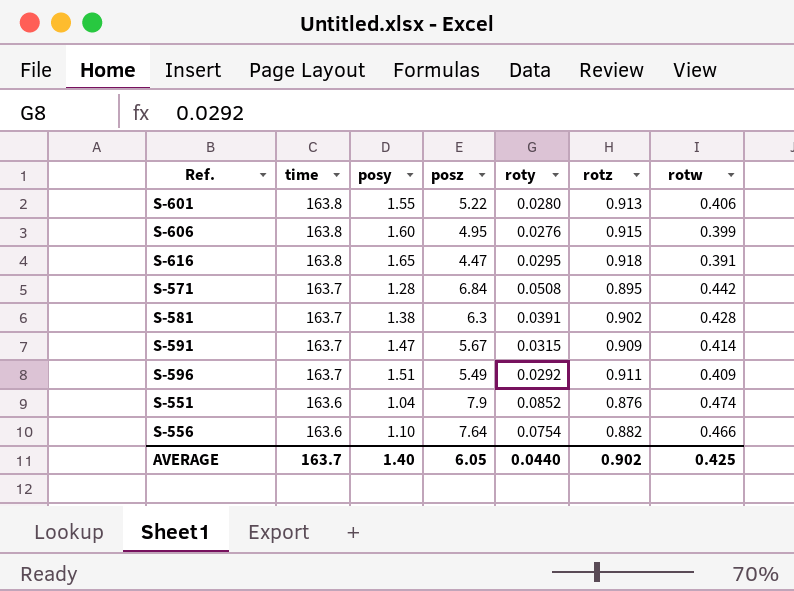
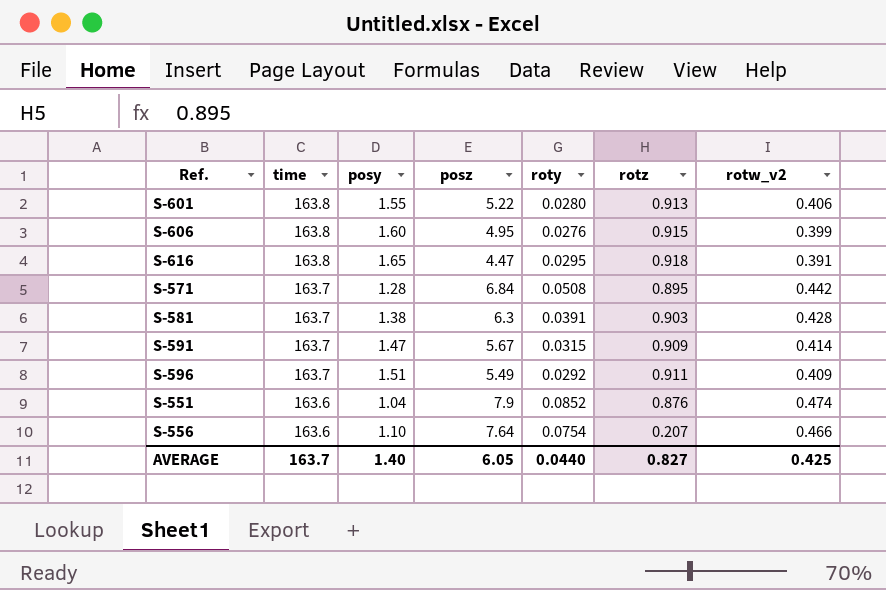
column name: rotw -> rotw_v2
S-581 | rotz: 0.902 -> 0.903
S-556 | rotz: 0.882 -> 0.207
AVERAGE | rotz: 0.902 -> 0.827

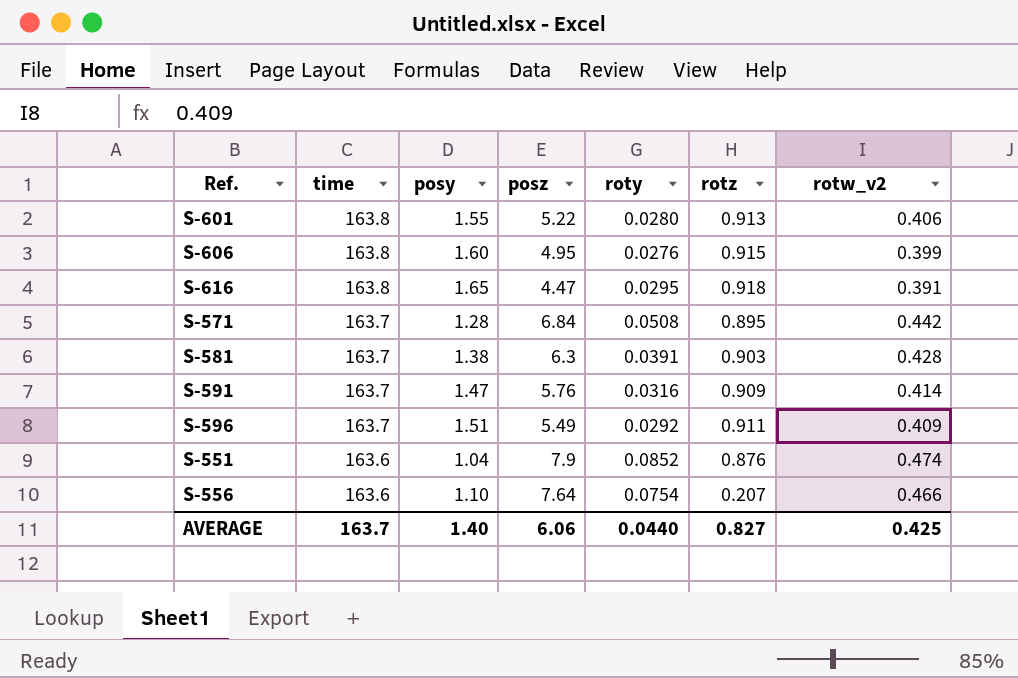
S-591 | posz: 5.67 -> 5.76
S-591 | roty: 0.0315 -> 0.0316
AVERAGE | posz: 6.05 -> 6.06

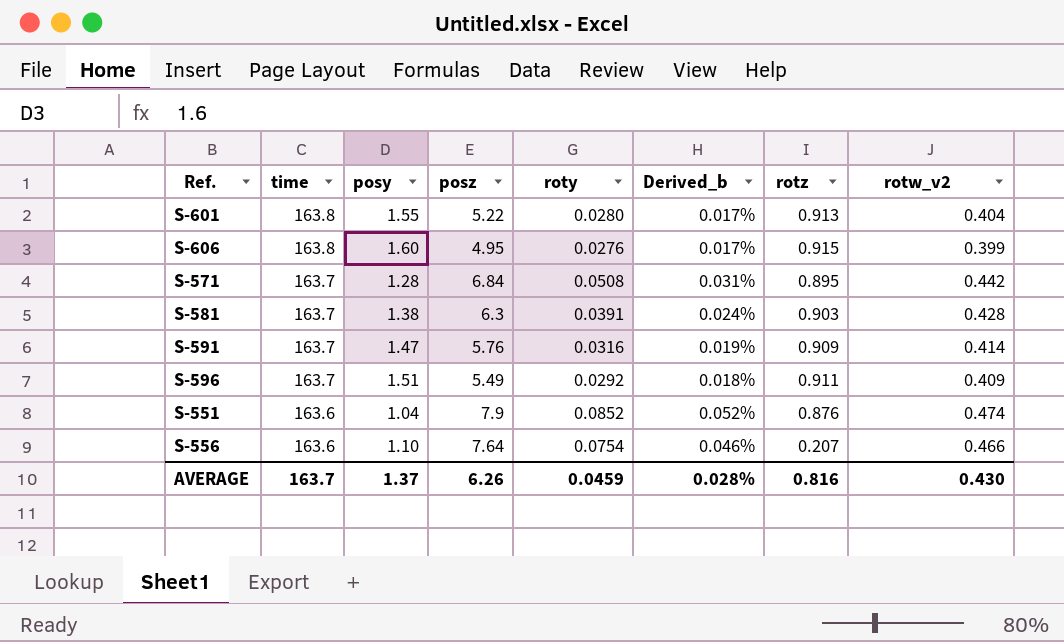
column Derived_b | formula: none -> [roty] / [time]
row S-616: 163.8 | 1.65 | 4.47 | 0.0295 | 0.918 | 0.391 -> none
S-601 | rotw_v2: 0.406 -> 0.404
AVERAGE | posy: 1.40 -> 1.37
AVERAGE | posz: 6.06 -> 6.26
AVERAGE | roty: 0.0440 -> 0.0459
AVERAGE | rotz: 0.827 -> 0.816
AVERAGE | rotw_v2: 0.425 -> 0.430

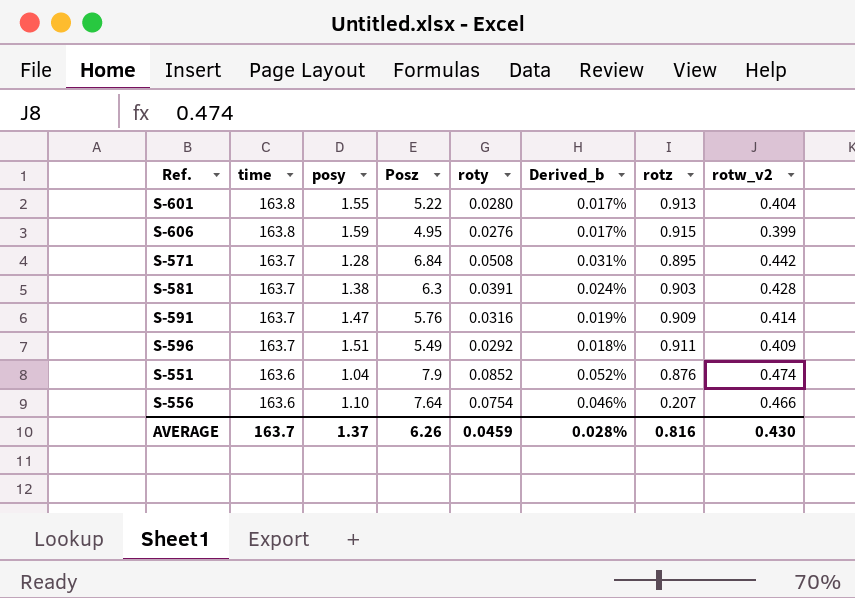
column name: posz -> Posz
S-606 | posy: 1.60 -> 1.59

